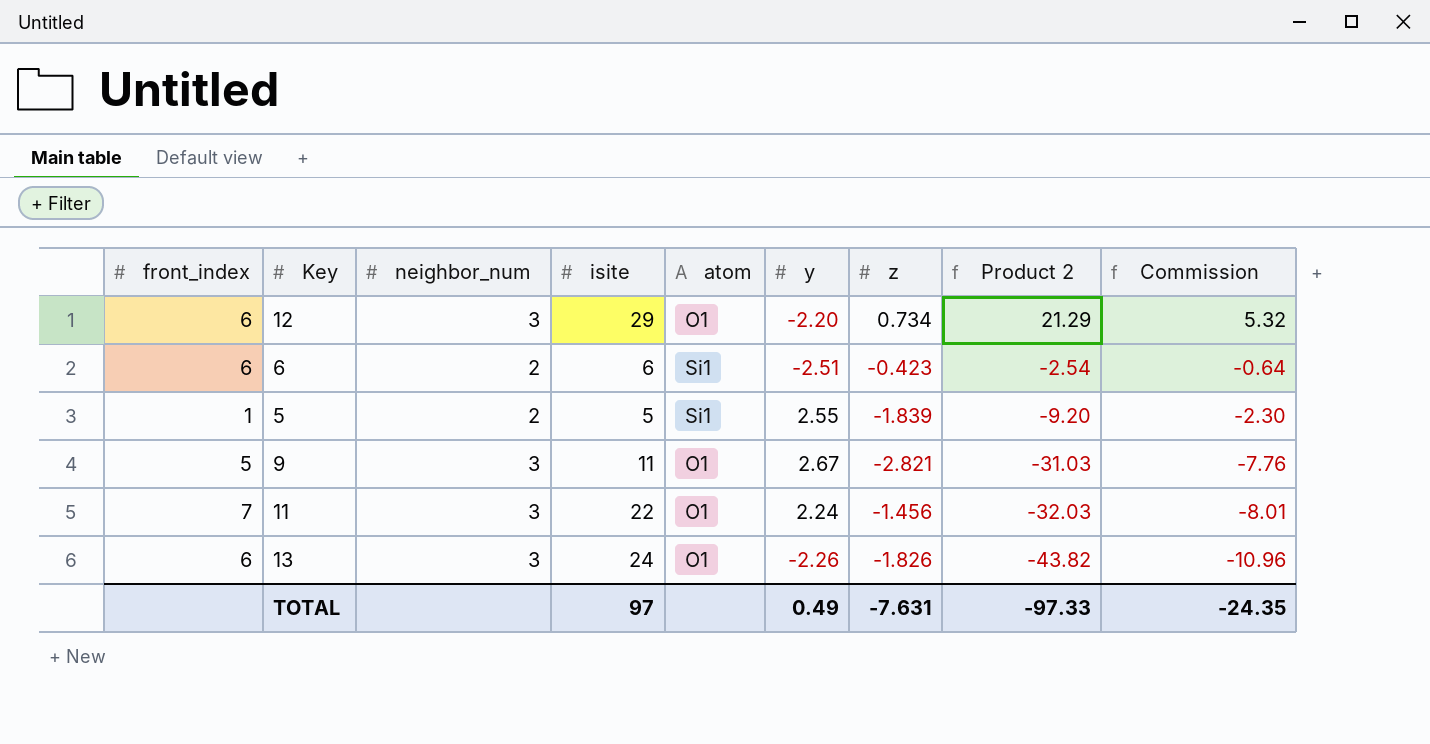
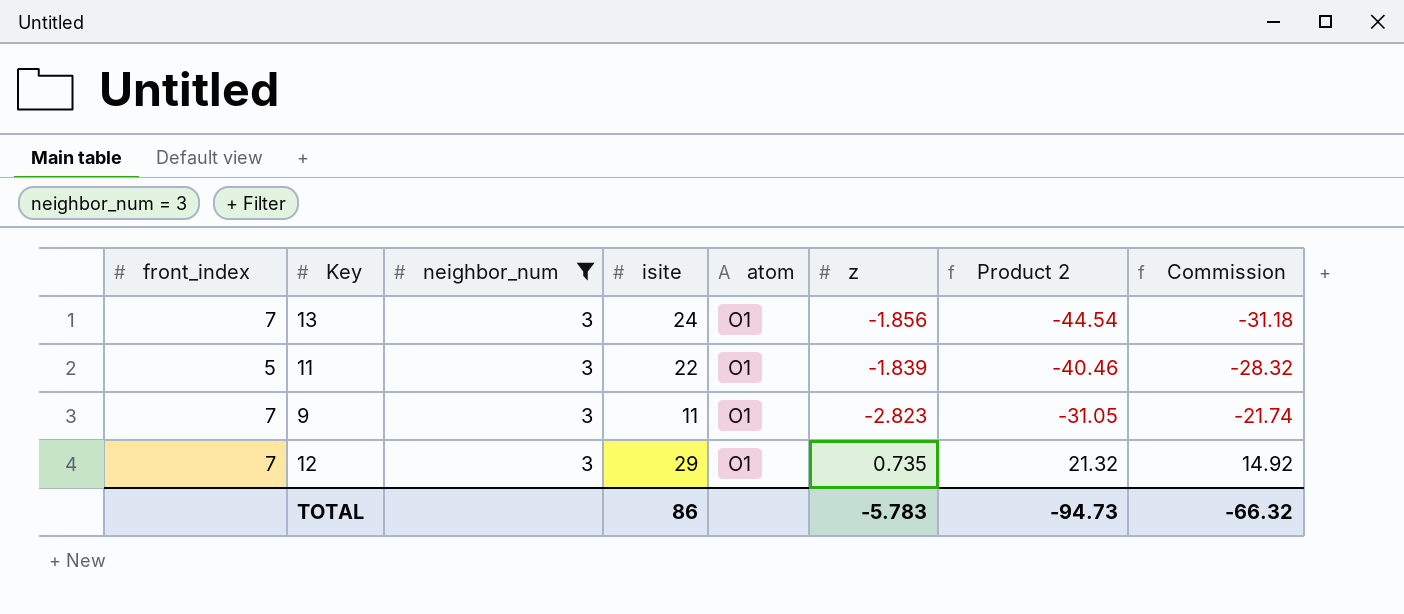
filter: none -> neighbor_num = 3
row order: Product 2 descending -> Product 2 ascending
column y | position: 6 -> none
column Commission | formula: [Product 2] * 0.25 -> [Product 2] * 0.7
13 | front_index: 6 -> 7
13 | z: -1.826 -> -1.856
13 | Product 2: -43.82 -> -44.54
11 | front_index: 7 -> 5
11 | z: -1.456 -> -1.839
11 | Product 2: -32.03 -> -40.46
9 | front_index: 5 -> 7
9 | z: -2.821 -> -2.823
9 | Product 2: -31.03 -> -31.05
12 | front_index: 6 -> 7
12 | z: 0.734 -> 0.735
12 | Product 2: 21.29 -> 21.32
TOTAL | isite: 97 -> 86
TOTAL | z: -7.631 -> -5.783
TOTAL | Product 2: -97.33 -> -94.73
TOTAL | Commission: -24.35 -> -66.32

